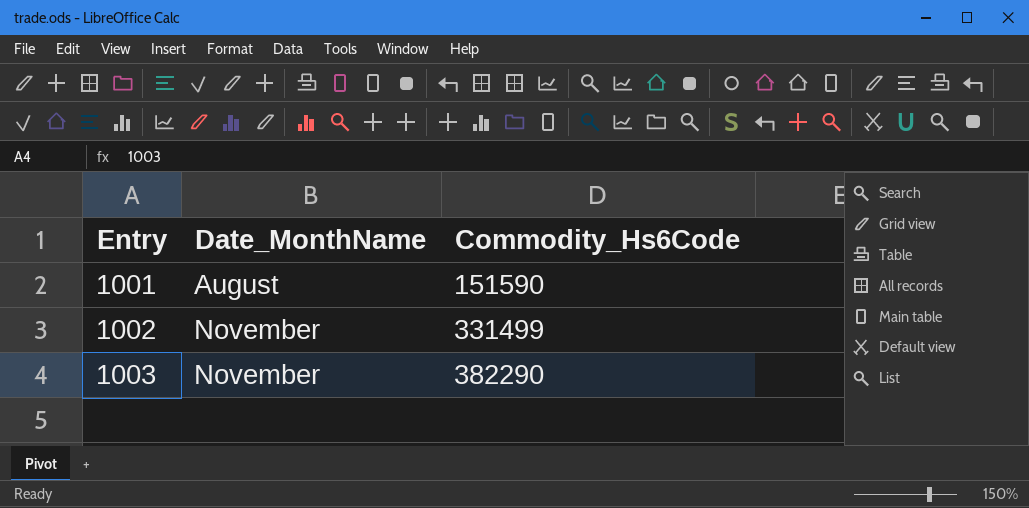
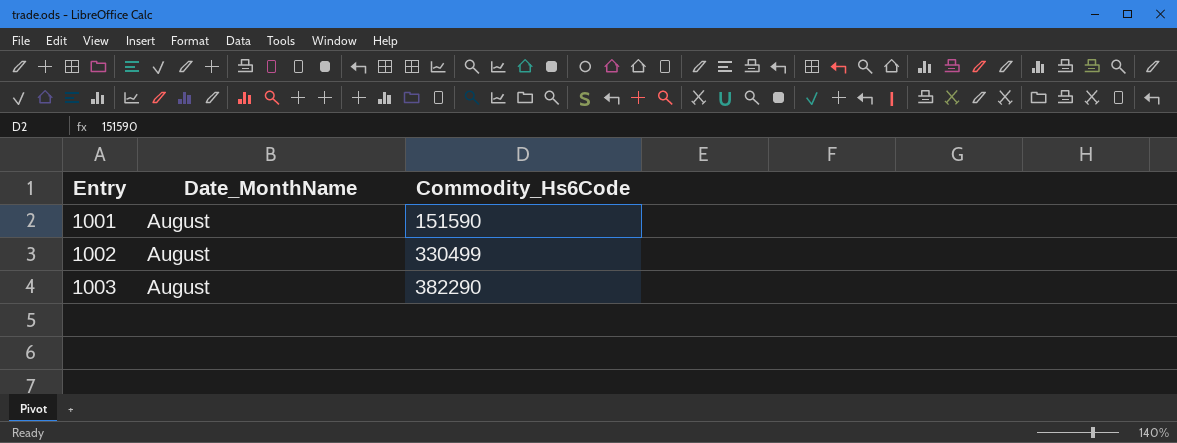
1002 | Date_MonthName: November -> August
1002 | Commodity_Hs6Code: 331499 -> 330499
1003 | Date_MonthName: November -> August

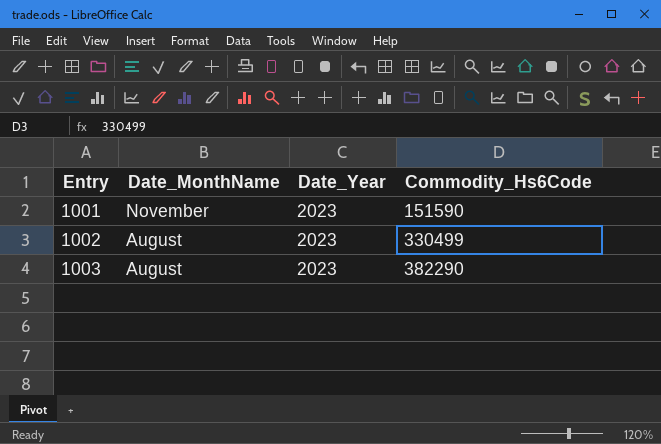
column Date_Year | position: none -> 3
1001 | Date_MonthName: August -> November

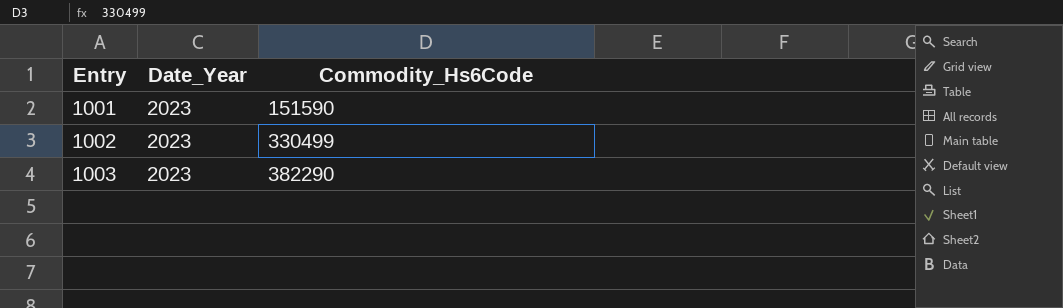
column Date_MonthName | position: 2 -> none

